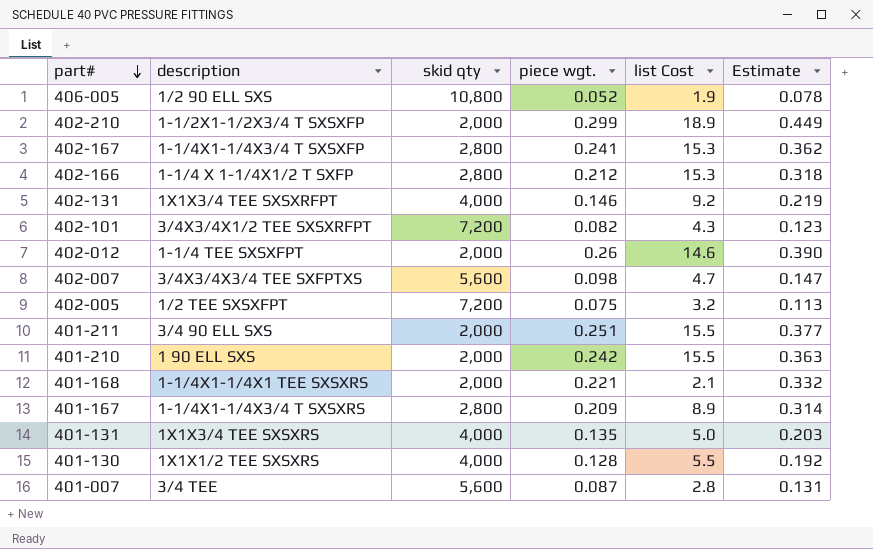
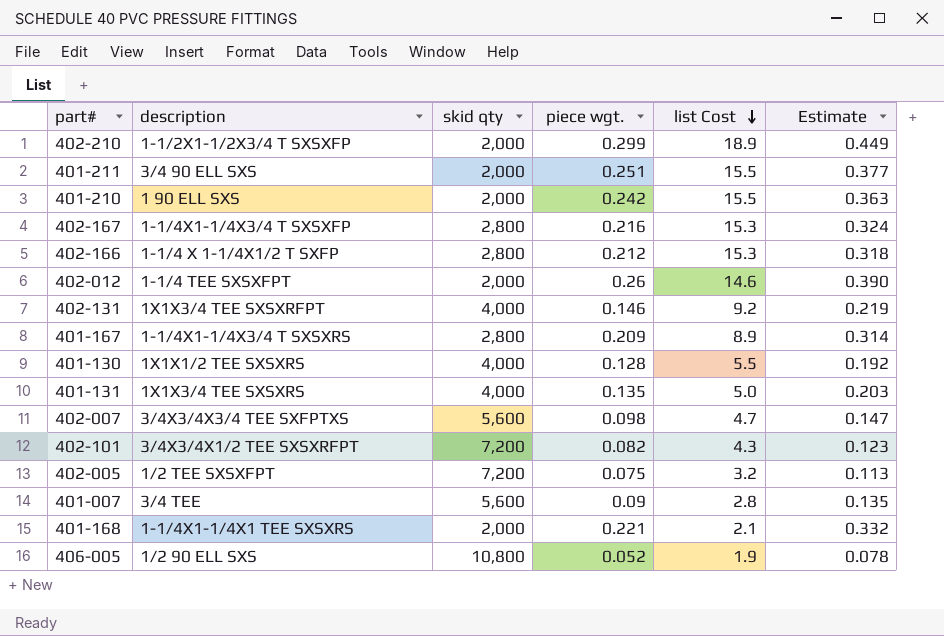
row order: part# descending -> list Cost descending
402-167 | piece wgt.: 0.241 -> 0.216
402-167 | Estimate: 0.362 -> 0.324
401-007 | piece wgt.: 0.087 -> 0.09
401-007 | Estimate: 0.131 -> 0.135

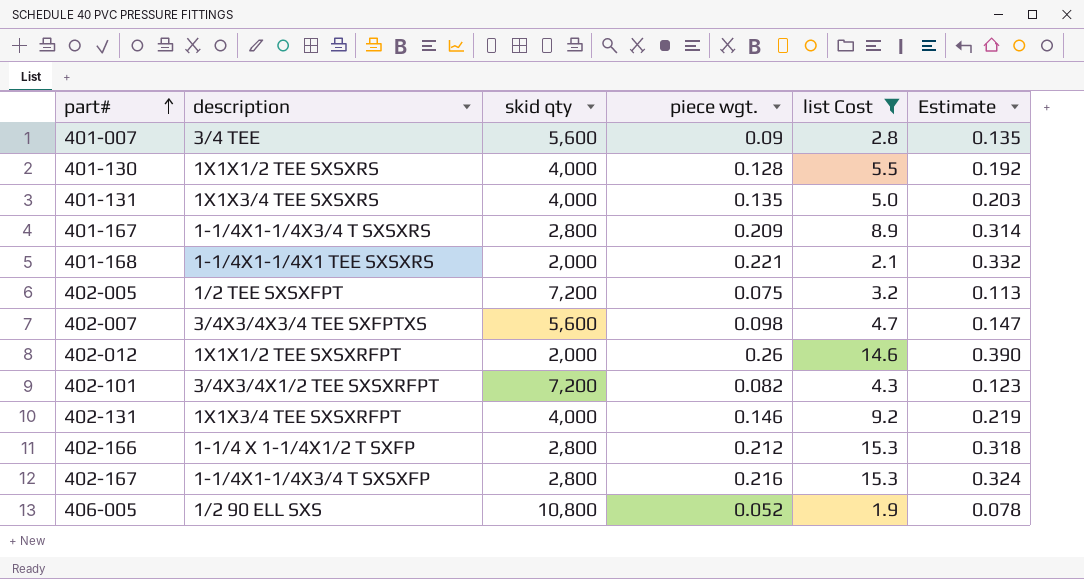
filter: none -> list Cost <= 15.3
row order: list Cost descending -> part# ascending
402-012 | description: 1-1/4 TEE SXSXFPT -> 1X1X1/2 TEE SXSXRFPT

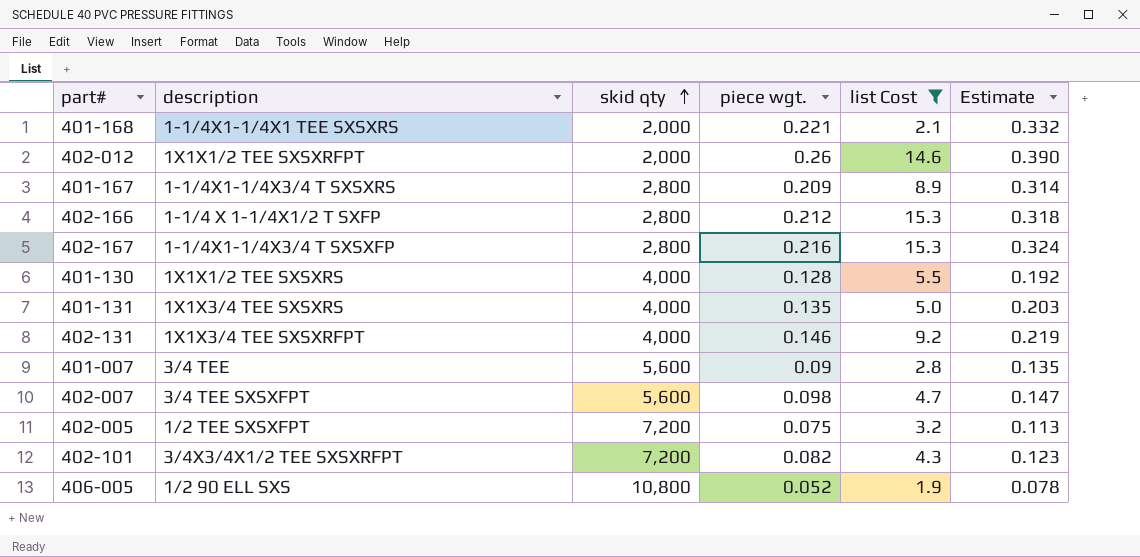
row order: part# ascending -> skid qty ascending
402-007 | description: 3/4X3/4X3/4 TEE SXFPTXS -> 3/4 TEE SXSXFPT

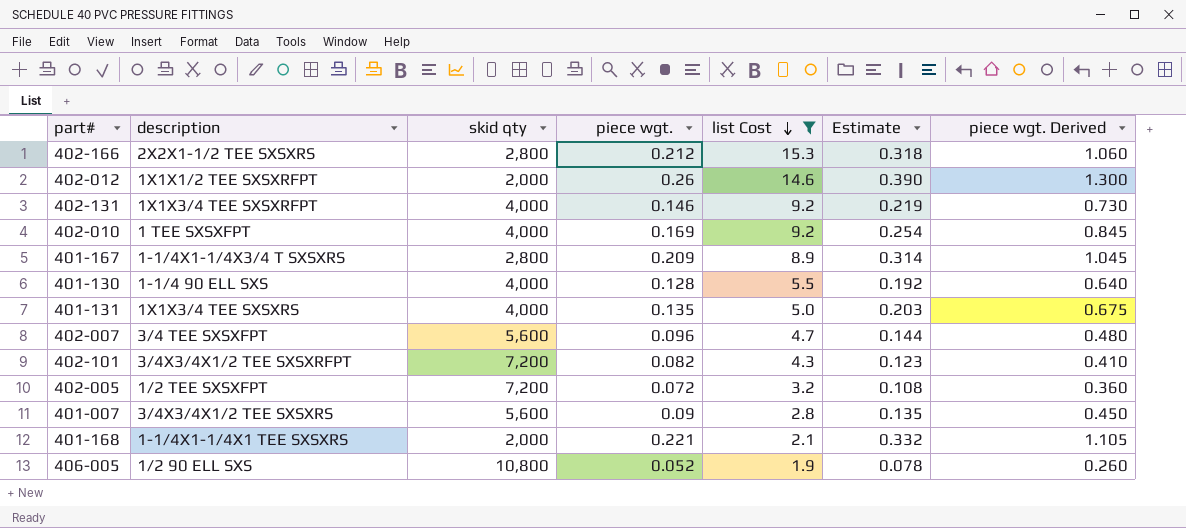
row order: skid qty ascending -> list Cost descending
column piece wgt. Derived | formula: none -> [piece wgt.] * 5
row 402-167: 1-1/4X1-1/4X3/4 T SXSXFP | 2,800 | 0.216 | 15.3 | 0.324 -> none
402-166 | description: 1-1/4 X 1-1/4X1/2 T SXFP -> 2X2X1-1/2 TEE SXSXRS
row 402-010: none -> 1 TEE SXSXFPT | 4,000 | 0.169 | 9.2 | 0.254 | 0.845
401-130 | description: 1X1X1/2 TEE SXSXRS -> 1-1/4 90 ELL SXS
402-007 | piece wgt.: 0.098 -> 0.096
402-007 | Estimate: 0.147 -> 0.144
402-005 | piece wgt.: 0.075 -> 0.072
402-005 | Estimate: 0.113 -> 0.108
401-007 | description: 3/4 TEE -> 3/4X3/4X1/2 TEE SXSXRS

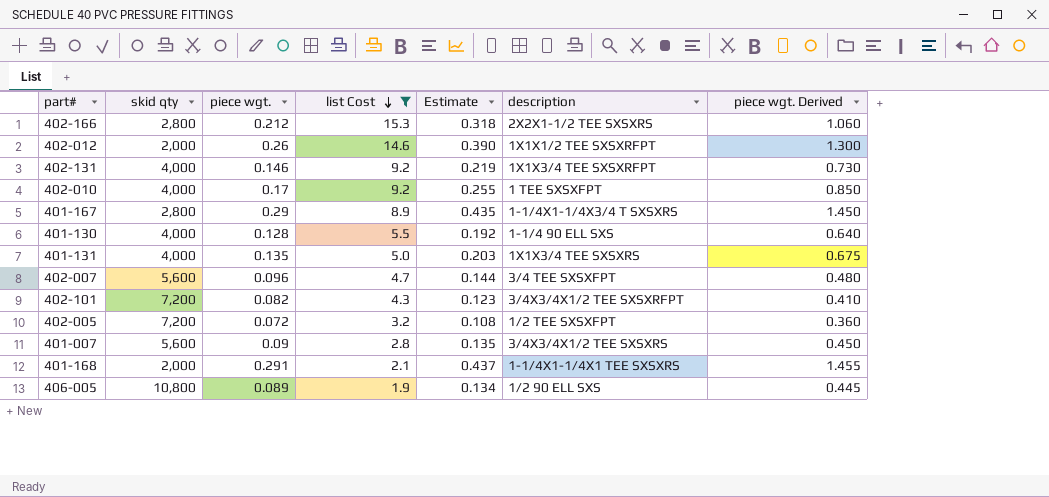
column description | position: 2 -> 6
402-010 | piece wgt.: 0.169 -> 0.17
402-010 | Estimate: 0.254 -> 0.255
402-010 | piece wgt. Derived: 0.845 -> 0.850
401-167 | piece wgt.: 0.209 -> 0.29
401-167 | Estimate: 0.314 -> 0.435
401-167 | piece wgt. Derived: 1.045 -> 1.450
401-168 | piece wgt.: 0.221 -> 0.291
401-168 | Estimate: 0.332 -> 0.437
401-168 | piece wgt. Derived: 1.105 -> 1.455
406-005 | piece wgt.: 0.052 -> 0.089
406-005 | Estimate: 0.078 -> 0.134
406-005 | piece wgt. Derived: 0.260 -> 0.445

